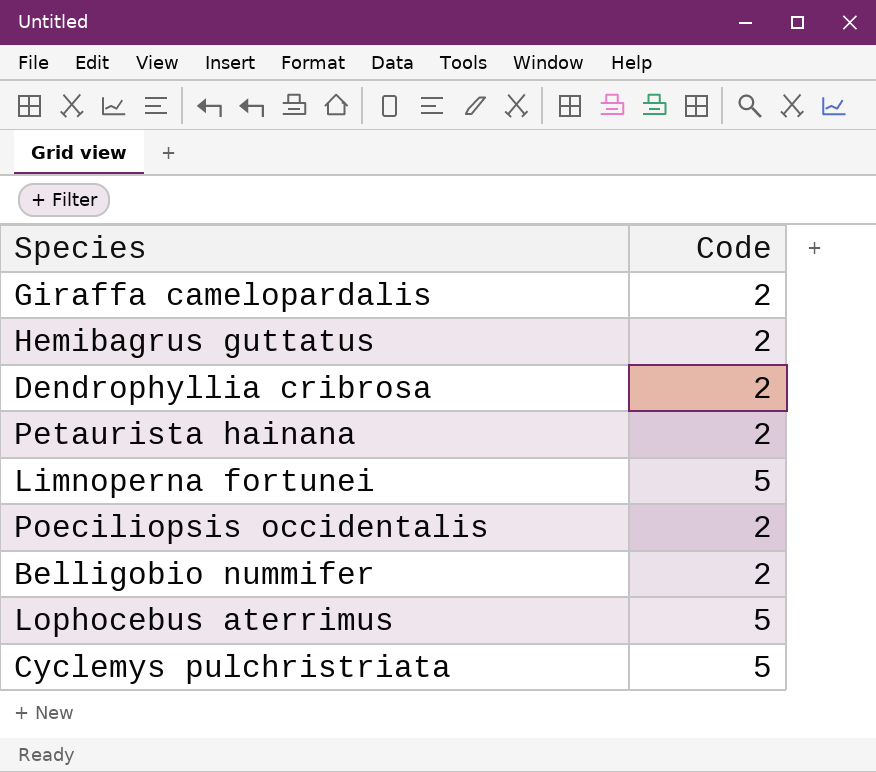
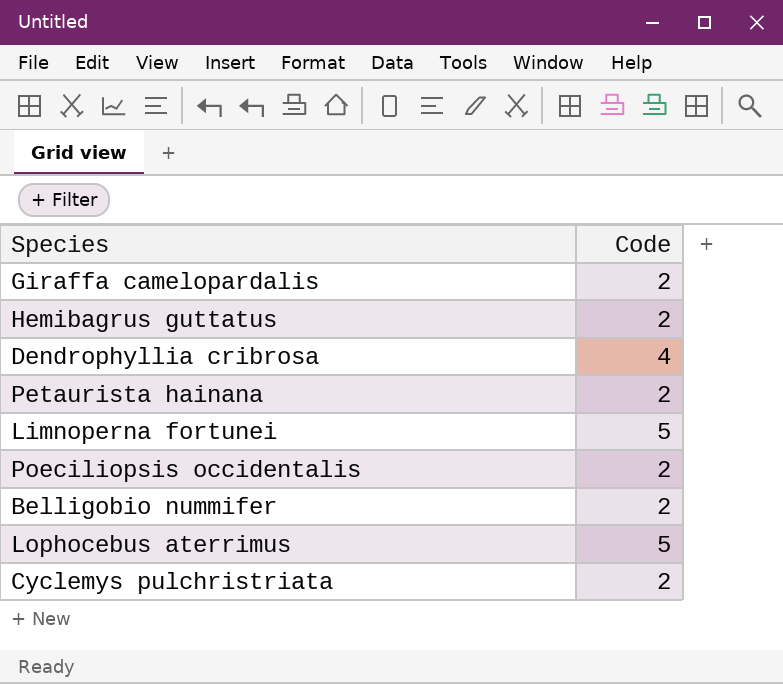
Dendrophyllia cribrosa | Code: 2 -> 4
Cyclemys pulchristriata | Code: 5 -> 2

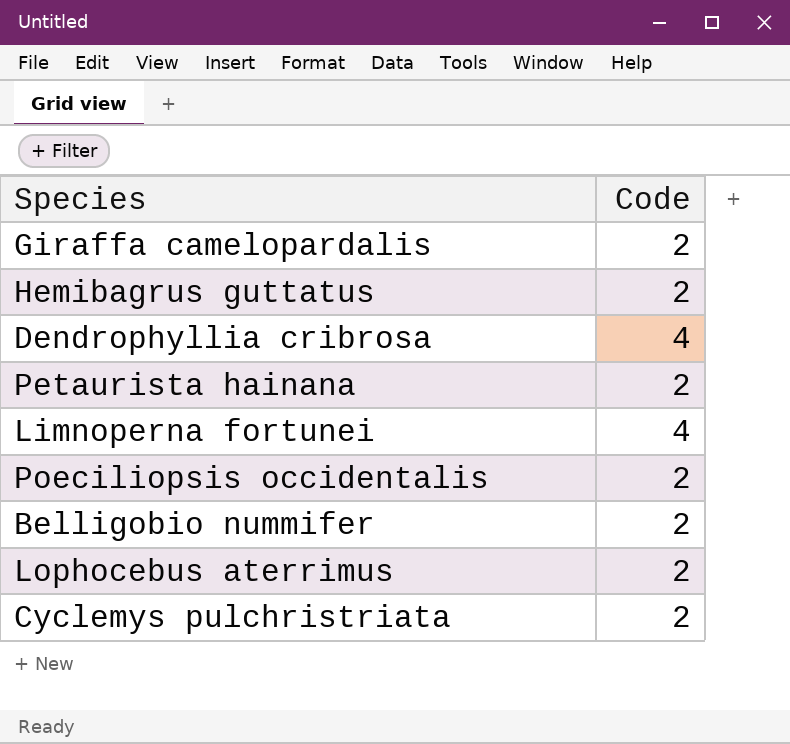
Limnoperna fortunei | Code: 5 -> 4
Lophocebus aterrimus | Code: 5 -> 2

